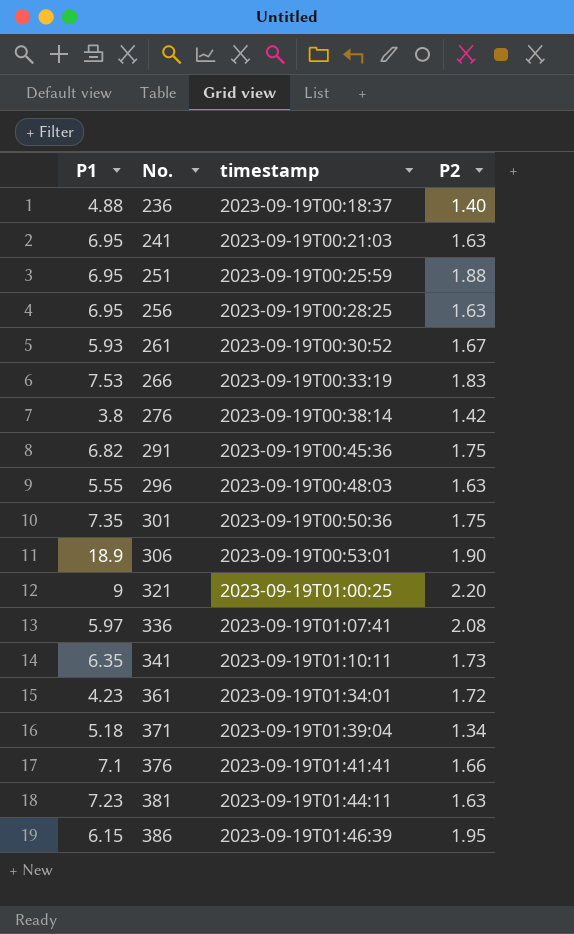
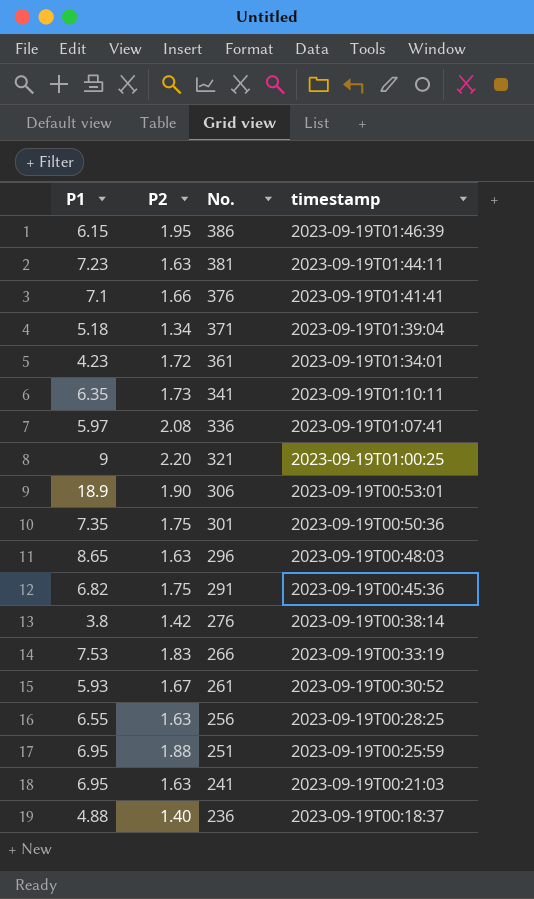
row order: No. ascending -> No. descending
column P2 | position: 4 -> 2
296 | P1: 5.55 -> 8.65
256 | P1: 6.95 -> 6.55

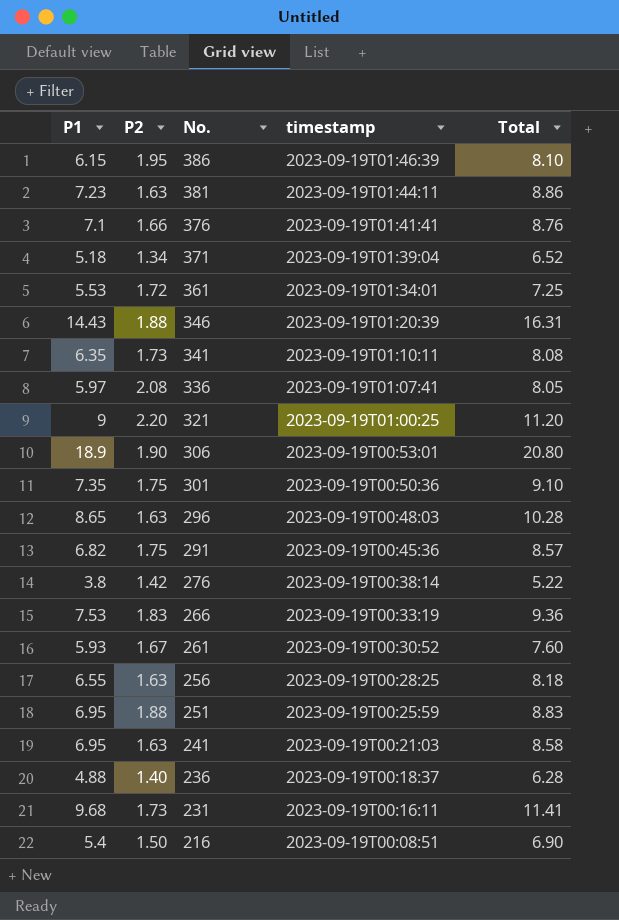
column Total | formula: none -> [P1] + [P2]
361 | P1: 4.23 -> 5.53
row 346: none -> 14.43 | 1.88 | 2023-09-19T01:20:39 | 16.31
row 231: none -> 9.68 | 1.73 | 2023-09-19T00:16:11 | 11.41
row 216: none -> 5.4 | 1.50 | 2023-09-19T00:08:51 | 6.90

